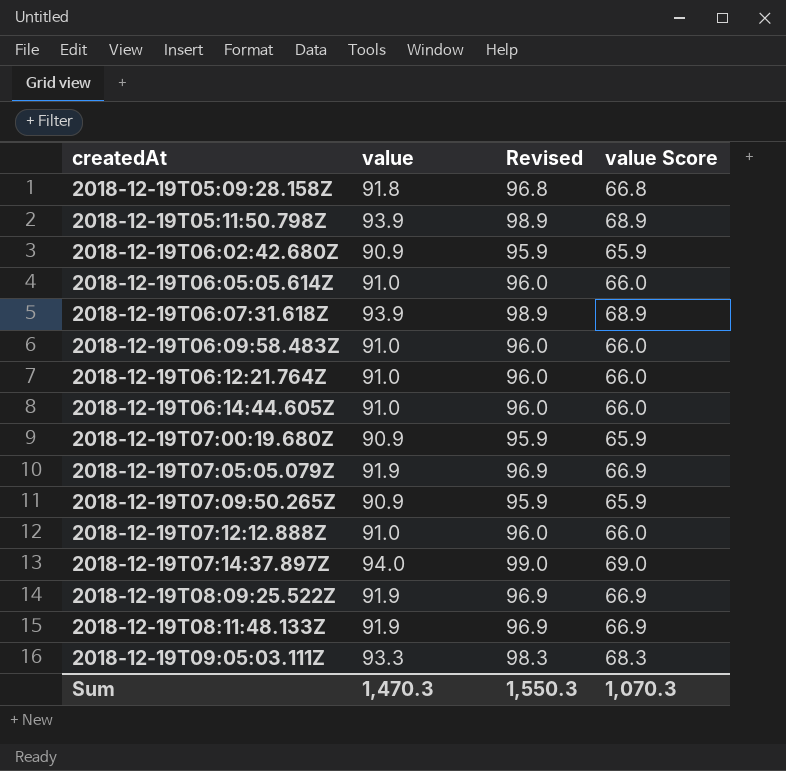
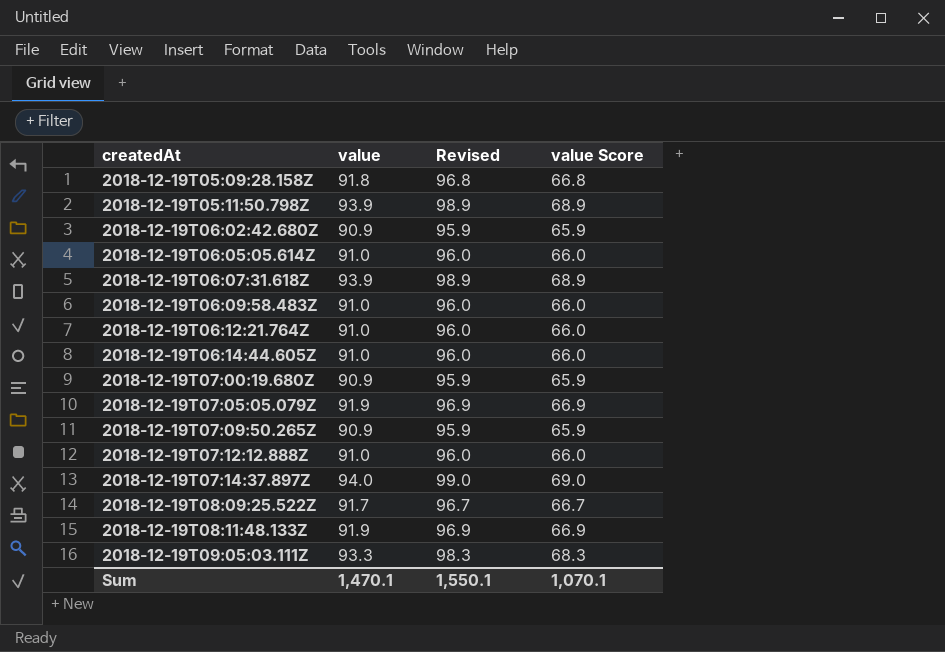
2018-12-19T08:09:25.522Z | value: 91.9 -> 91.7
2018-12-19T08:09:25.522Z | Revised: 96.9 -> 96.7
2018-12-19T08:09:25.522Z | value Score: 66.9 -> 66.7
Sum | value: 1,470.3 -> 1,470.1
Sum | Revised: 1,550.3 -> 1,550.1
Sum | value Score: 1,070.3 -> 1,070.1

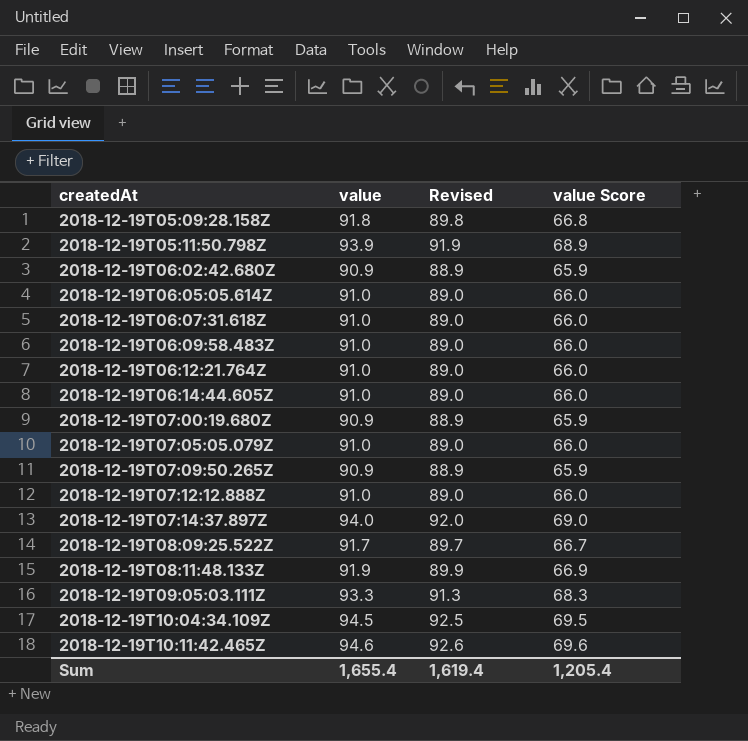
column Revised | formula: [value] + 5 -> [value] - 2
2018-12-19T06:07:31.618Z | value: 93.9 -> 91.0
2018-12-19T06:07:31.618Z | value Score: 68.9 -> 66.0
2018-12-19T07:05:05.079Z | value: 91.9 -> 91.0
2018-12-19T07:05:05.079Z | value Score: 66.9 -> 66.0
row 2018-12-19T10:04:34.109Z: none -> 94.5 | 92.5 | 69.5
row 2018-12-19T10:11:42.465Z: none -> 94.6 | 92.6 | 69.6
Sum | value: 1,470.1 -> 1,655.4
Sum | Revised: 1,550.1 -> 1,619.4
Sum | value Score: 1,070.1 -> 1,205.4

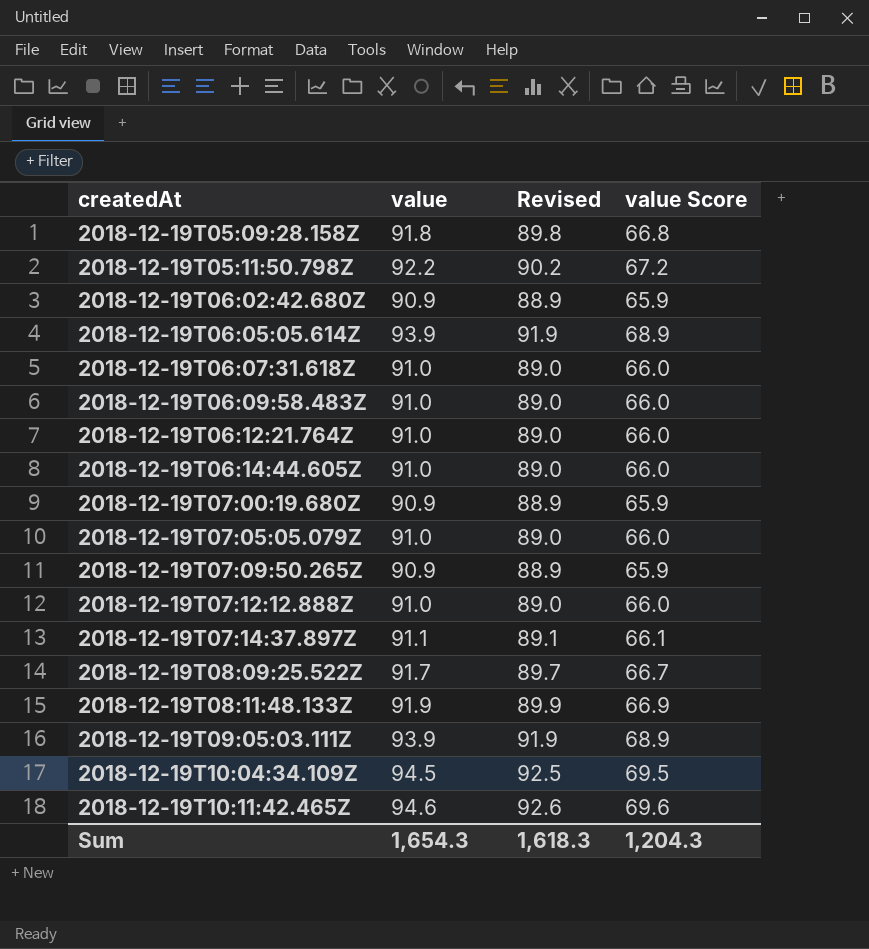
2018-12-19T05:11:50.798Z | value: 93.9 -> 92.2
2018-12-19T05:11:50.798Z | Revised: 91.9 -> 90.2
2018-12-19T05:11:50.798Z | value Score: 68.9 -> 67.2
2018-12-19T06:05:05.614Z | value: 91.0 -> 93.9
2018-12-19T06:05:05.614Z | Revised: 89.0 -> 91.9
2018-12-19T06:05:05.614Z | value Score: 66.0 -> 68.9
2018-12-19T07:14:37.897Z | value: 94.0 -> 91.1
2018-12-19T07:14:37.897Z | Revised: 92.0 -> 89.1
2018-12-19T07:14:37.897Z | value Score: 69.0 -> 66.1
2018-12-19T09:05:03.111Z | value: 93.3 -> 93.9
2018-12-19T09:05:03.111Z | Revised: 91.3 -> 91.9
2018-12-19T09:05:03.111Z | value Score: 68.3 -> 68.9
Sum | value: 1,655.4 -> 1,654.3
Sum | Revised: 1,619.4 -> 1,618.3
Sum | value Score: 1,205.4 -> 1,204.3

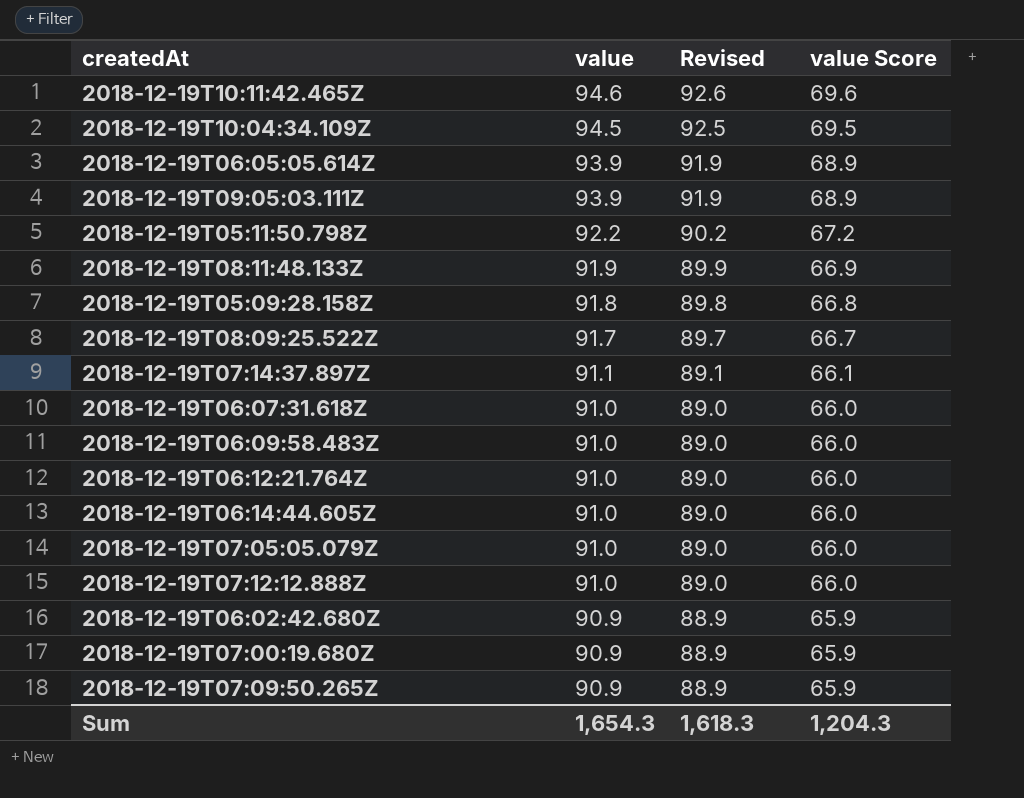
row order: createdAt ascending -> value descending

